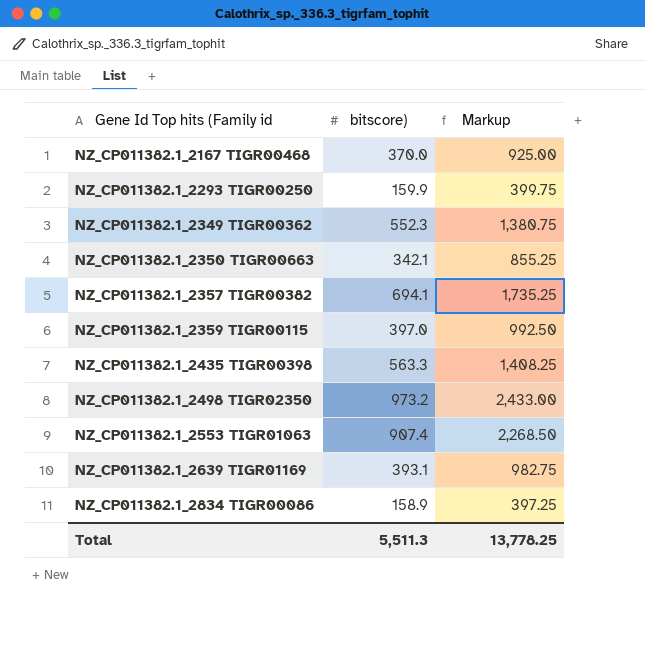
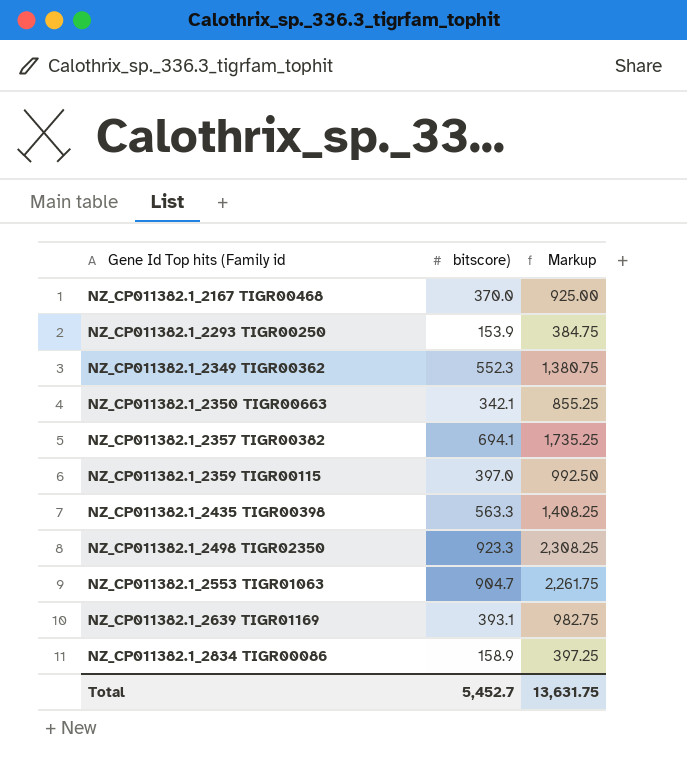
NZ_CP011382.1_2293 TIGR00250 | bitscore): 159.9 -> 153.9
NZ_CP011382.1_2293 TIGR00250 | Markup: 399.75 -> 384.75
NZ_CP011382.1_2498 TIGR02350 | bitscore): 973.2 -> 923.3
NZ_CP011382.1_2498 TIGR02350 | Markup: 2,433.00 -> 2,308.25
NZ_CP011382.1_2553 TIGR01063 | bitscore): 907.4 -> 904.7
NZ_CP011382.1_2553 TIGR01063 | Markup: 2,268.50 -> 2,261.75
Total | bitscore): 5,511.3 -> 5,452.7
Total | Markup: 13,778.25 -> 13,631.75

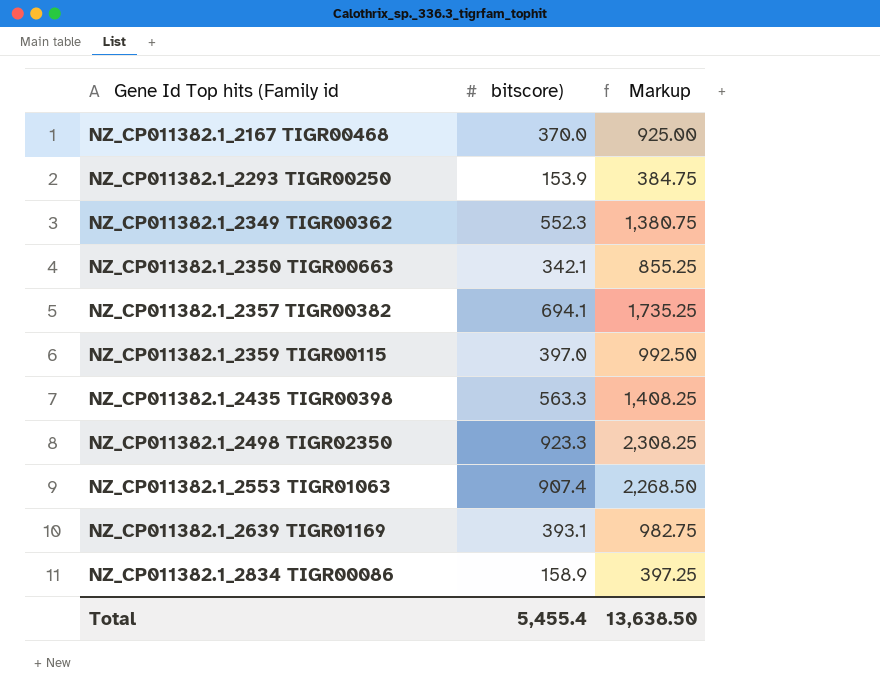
NZ_CP011382.1_2553 TIGR01063 | bitscore): 904.7 -> 907.4
NZ_CP011382.1_2553 TIGR01063 | Markup: 2,261.75 -> 2,268.50
Total | bitscore): 5,452.7 -> 5,455.4
Total | Markup: 13,631.75 -> 13,638.50

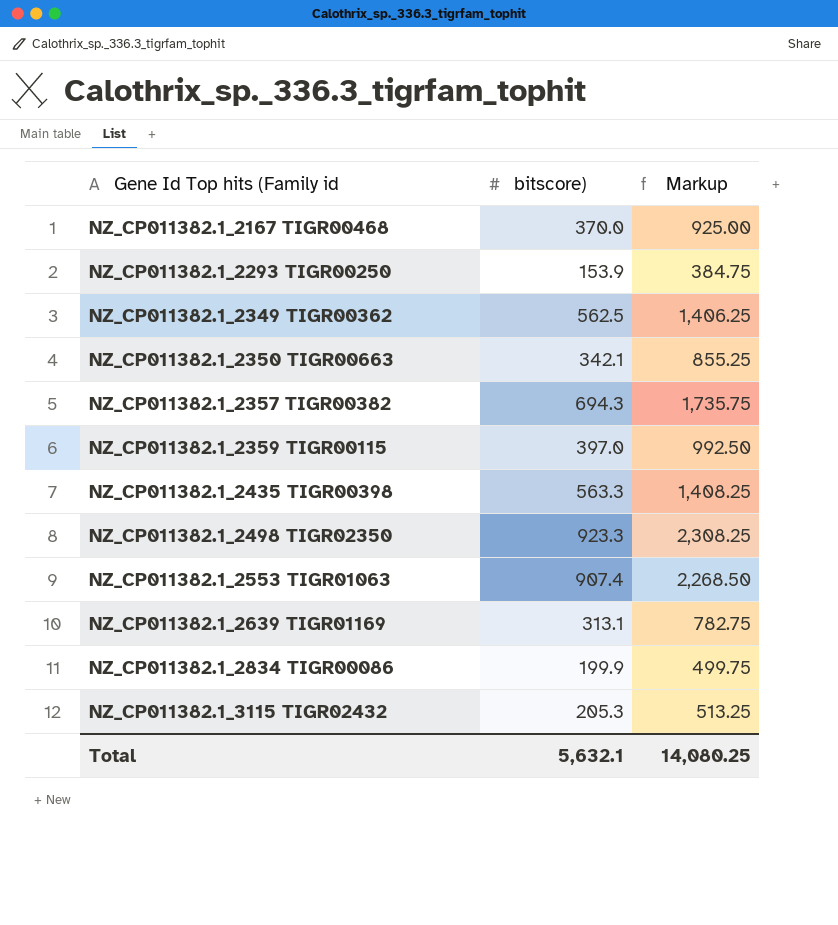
NZ_CP011382.1_2349 TIGR00362 | bitscore): 552.3 -> 562.5
NZ_CP011382.1_2349 TIGR00362 | Markup: 1,380.75 -> 1,406.25
NZ_CP011382.1_2357 TIGR00382 | bitscore): 694.1 -> 694.3
NZ_CP011382.1_2357 TIGR00382 | Markup: 1,735.25 -> 1,735.75
NZ_CP011382.1_2639 TIGR01169 | bitscore): 393.1 -> 313.1
NZ_CP011382.1_2639 TIGR01169 | Markup: 982.75 -> 782.75
NZ_CP011382.1_2834 TIGR00086 | bitscore): 158.9 -> 199.9
NZ_CP011382.1_2834 TIGR00086 | Markup: 397.25 -> 499.75
row NZ_CP011382.1_3115 TIGR02432: none -> 205.3 | 513.25
Total | bitscore): 5,455.4 -> 5,632.1
Total | Markup: 13,638.50 -> 14,080.25

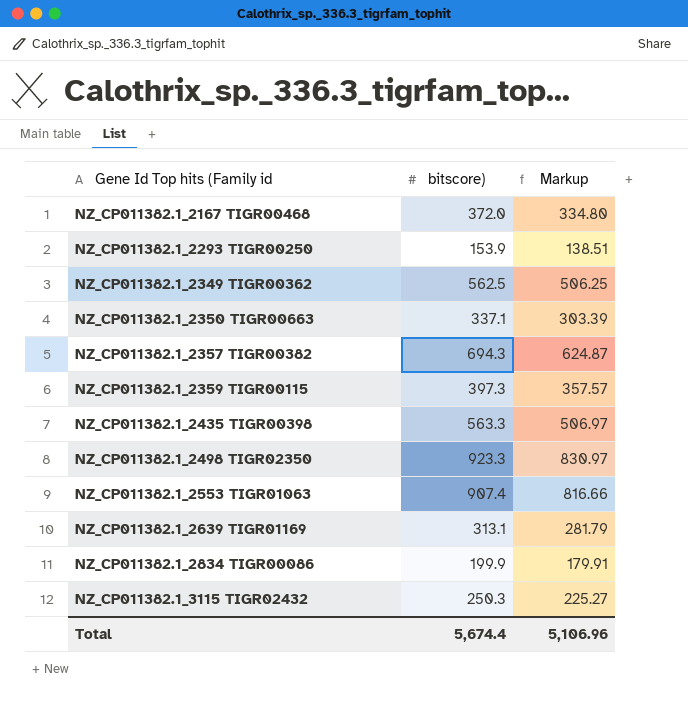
column Markup | formula: [bitscore)] * 2.5 -> [bitscore)] * 0.9
NZ_CP011382.1_2167 TIGR00468 | bitscore): 370.0 -> 372.0
NZ_CP011382.1_2350 TIGR00663 | bitscore): 342.1 -> 337.1
NZ_CP011382.1_2359 TIGR00115 | bitscore): 397.0 -> 397.3
NZ_CP011382.1_3115 TIGR02432 | bitscore): 205.3 -> 250.3
Total | bitscore): 5,632.1 -> 5,674.4
Total | Markup: 14,080.25 -> 5,106.96

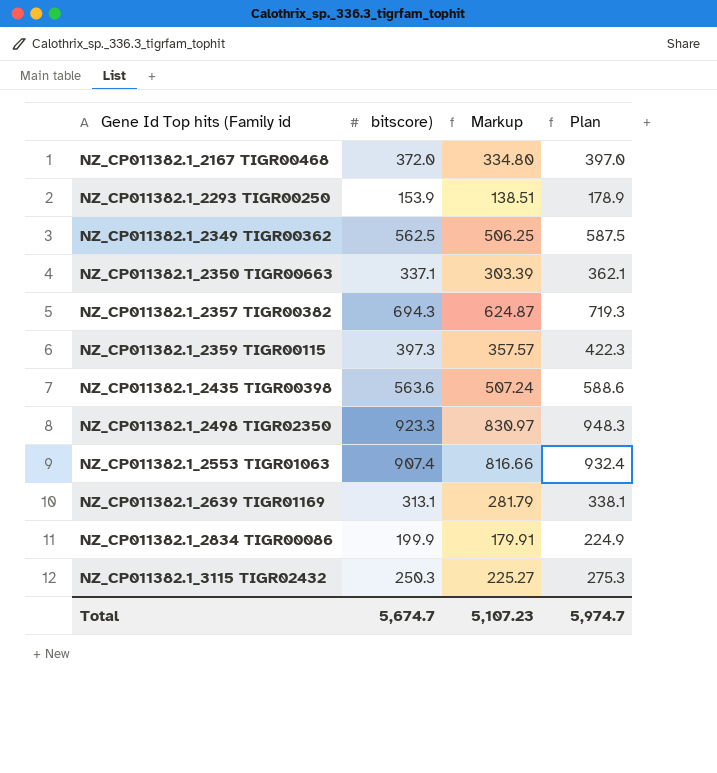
column Plan | formula: none -> [bitscore)] + 25
NZ_CP011382.1_2435 TIGR00398 | bitscore): 563.3 -> 563.6
NZ_CP011382.1_2435 TIGR00398 | Markup: 506.97 -> 507.24
Total | bitscore): 5,674.4 -> 5,674.7
Total | Markup: 5,106.96 -> 5,107.23

